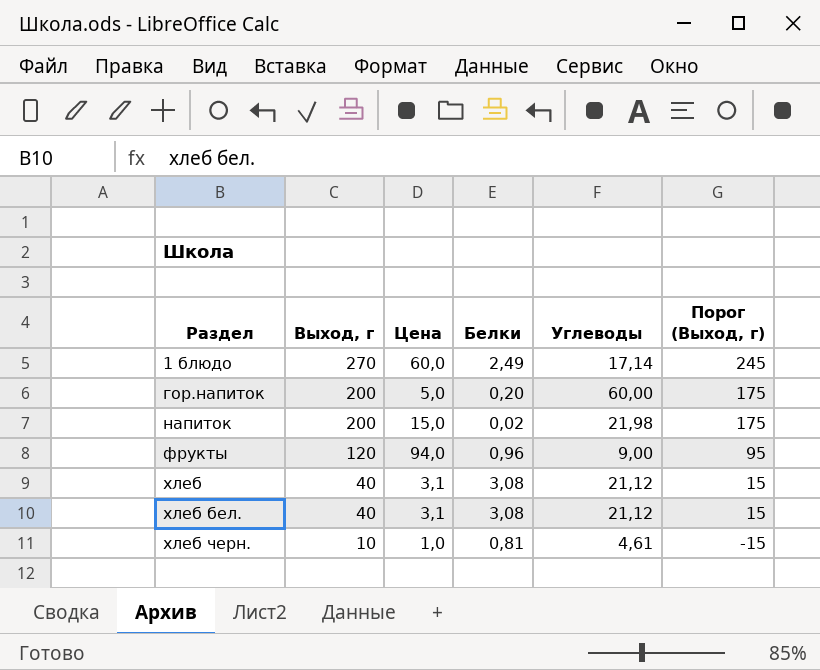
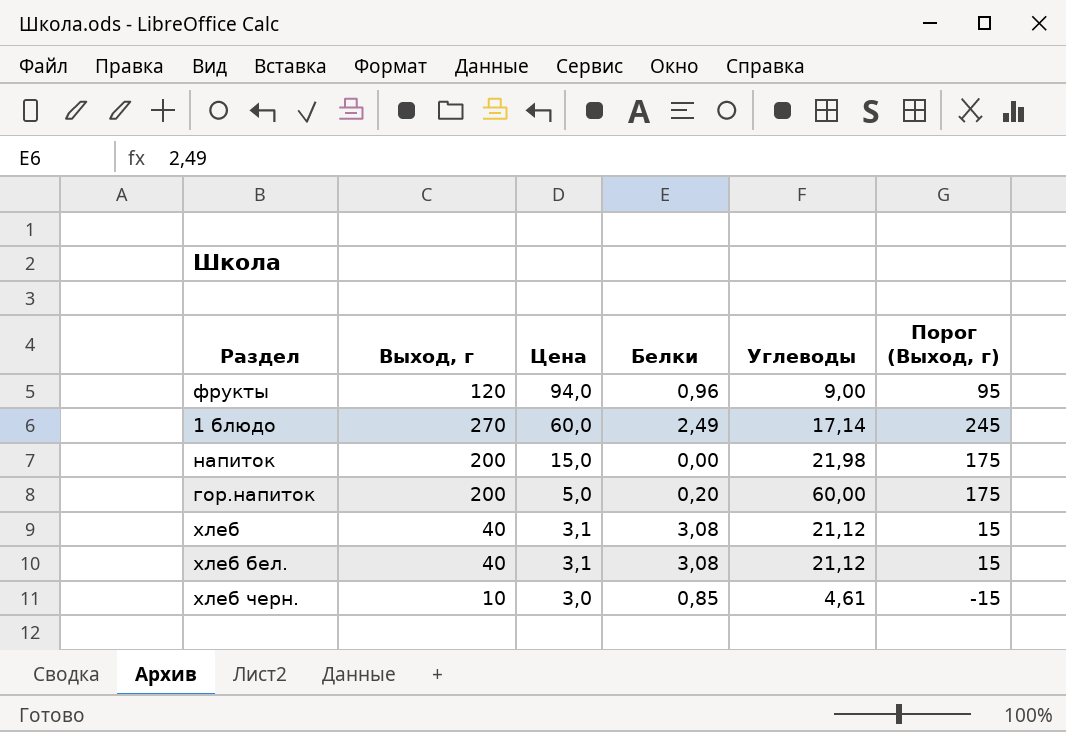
row order: Раздел ascending -> Цена descending
напиток | Белки: 0,02 -> 0,00
хлеб черн. | Цена: 1,0 -> 3,0
хлеб черн. | Белки: 0,81 -> 0,85

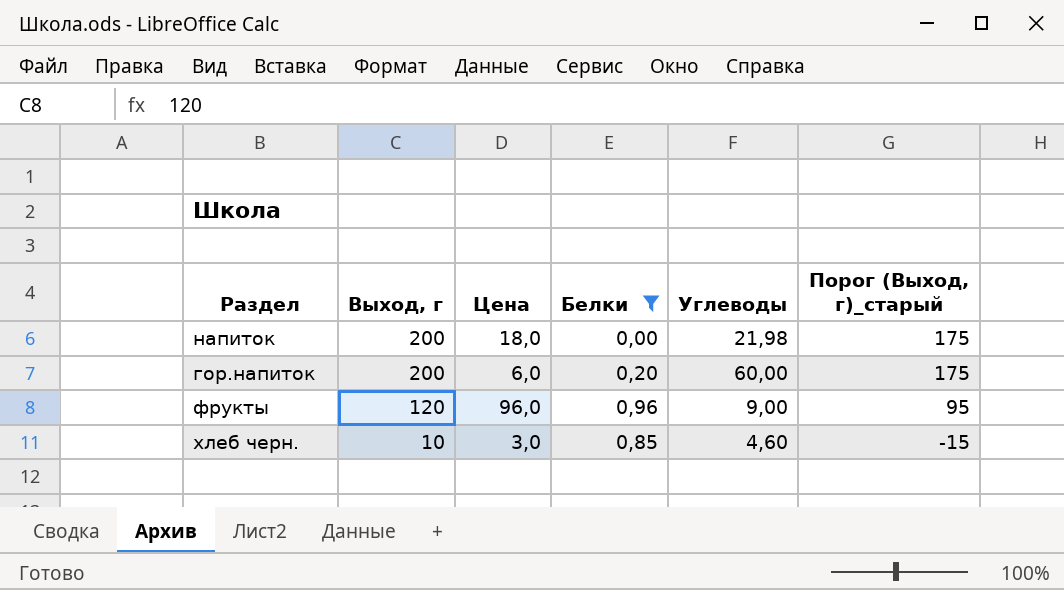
filter: none -> Белки <= 0,96
row order: Цена descending -> Выход, г descending
column name: Порог (Выход, г) -> Порог (Выход, г)_старый
напиток | Цена: 15,0 -> 18,0
гор.напиток | Цена: 5,0 -> 6,0
фрукты | Цена: 94,0 -> 96,0
хлеб черн. | Углеводы: 4,61 -> 4,60

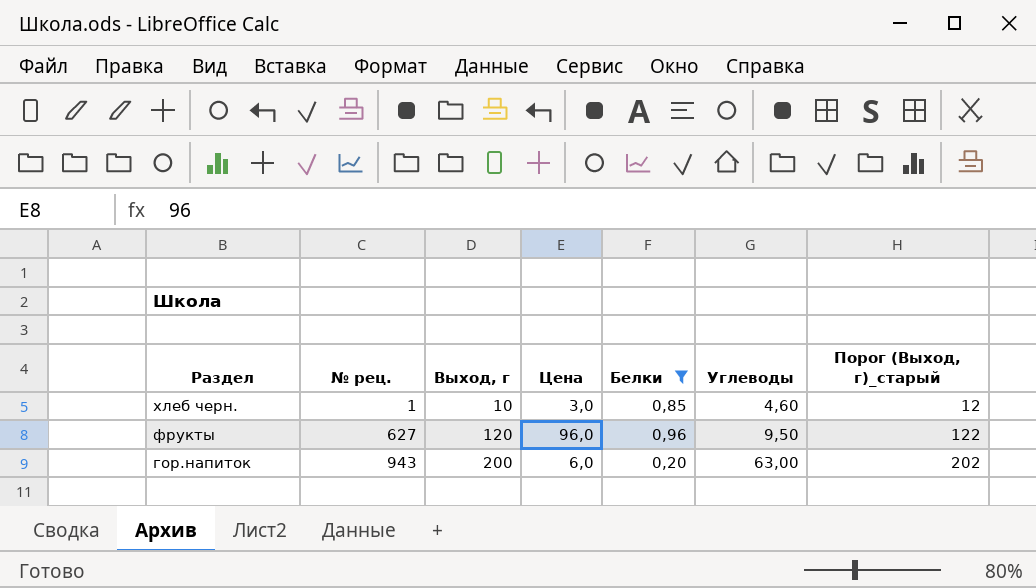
row order: Выход, г descending -> Раздел descending
column № рец. | position: none -> 2
column Порог (Выход, г)_старый | formula: [Выход, г] - 25 -> [Выход, г] + 2
row напиток: 200 | 18,0 | 0,00 | 21,98 | 175 -> none
фрукты | Углеводы: 9,00 -> 9,50
гор.напиток | Углеводы: 60,00 -> 63,00

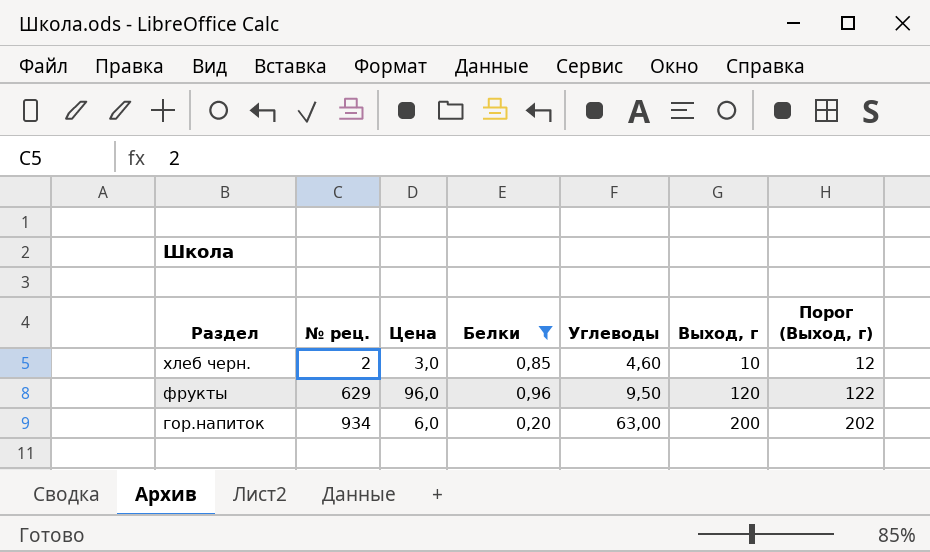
column Выход, г | position: 3 -> 6
column name: Порог (Выход, г)_старый -> Порог (Выход, г)
хлеб черн. | № рец.: 1 -> 2
фрукты | № рец.: 627 -> 629
гор.напиток | № рец.: 943 -> 934

